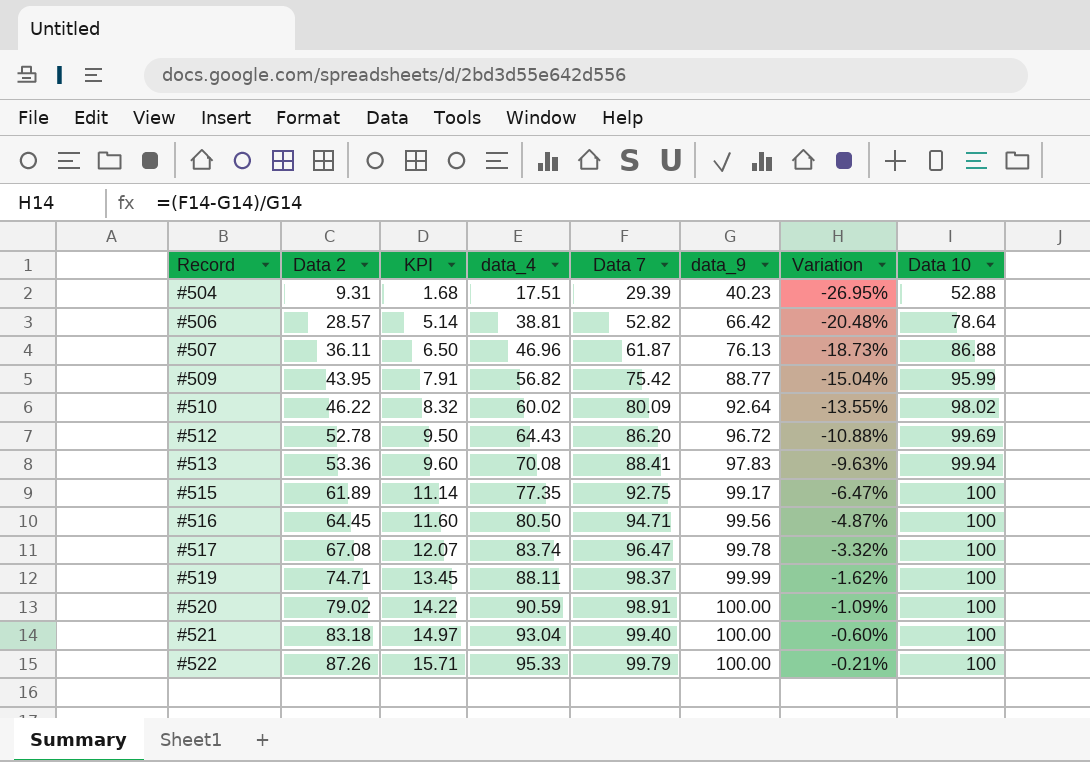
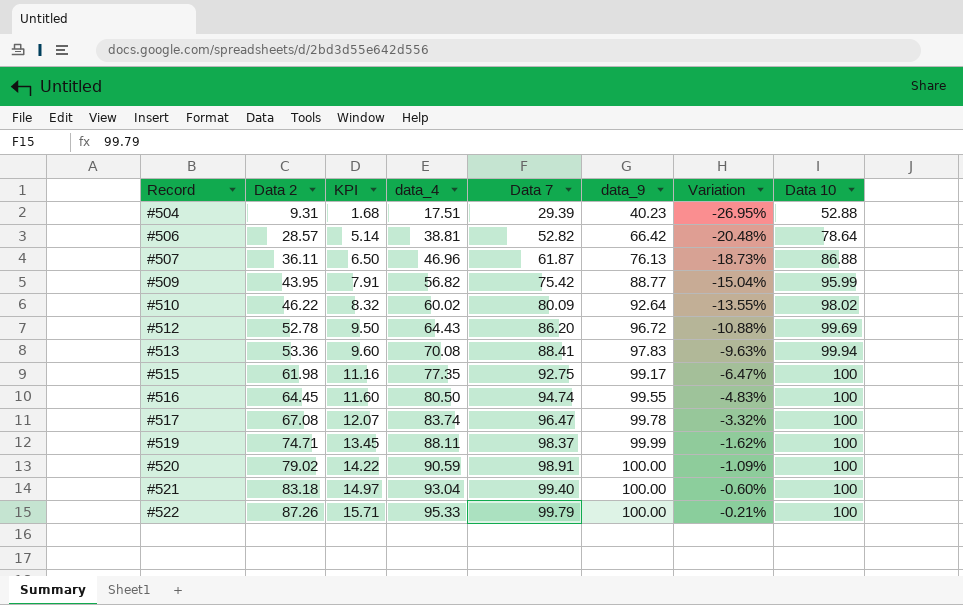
#515 | Data 2: 61.89 -> 61.98
#515 | KPI: 11.14 -> 11.16
#516 | Data 7: 94.71 -> 94.74
#516 | data_9: 99.56 -> 99.55
#516 | Variation: -4.87% -> -4.83%

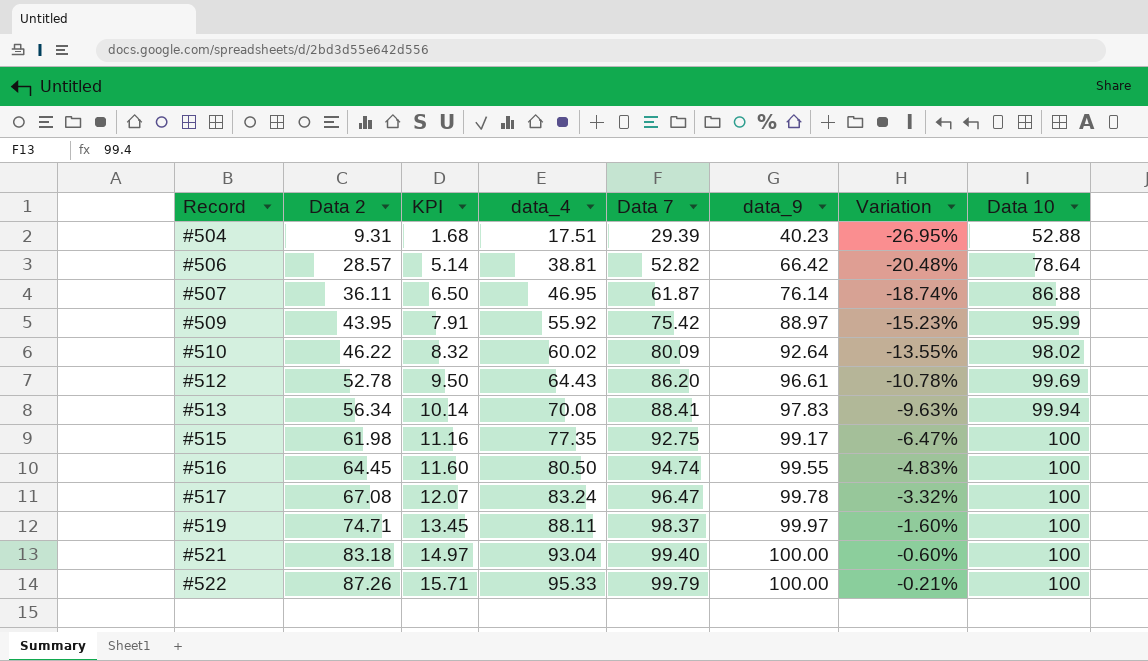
row #520: 79.02 | 14.22 | 90.59 | 98.91 | 100.00 | -1.09% | 100 -> none
#507 | data_4: 46.96 -> 46.95
#507 | data_9: 76.13 -> 76.14
#507 | Variation: -18.73% -> -18.74%
#509 | data_4: 56.82 -> 55.92
#509 | data_9: 88.77 -> 88.97
#509 | Variation: -15.04% -> -15.23%
#512 | data_9: 96.72 -> 96.61
#512 | Variation: -10.88% -> -10.78%
#513 | Data 2: 53.36 -> 56.34
#513 | KPI: 9.60 -> 10.14
#517 | data_4: 83.74 -> 83.24
#519 | data_9: 99.99 -> 99.97
#519 | Variation: -1.62% -> -1.60%

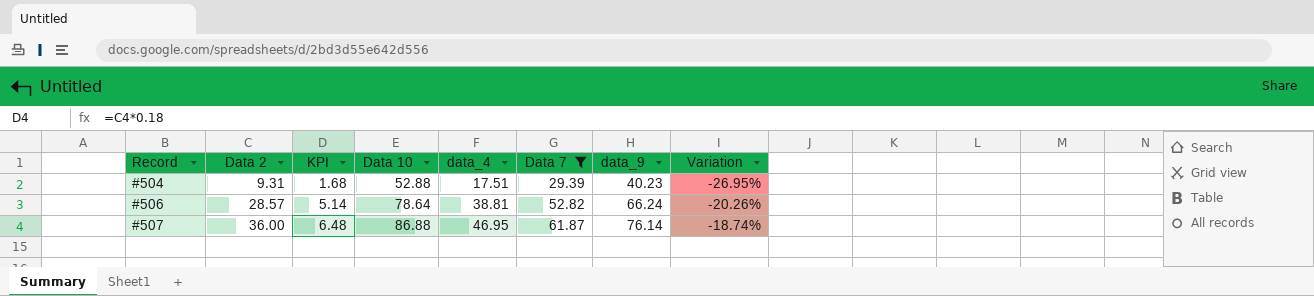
filter: none -> Data 7 <= 61.87
column Data 10 | position: 8 -> 4
#506 | data_9: 66.42 -> 66.24
#506 | Variation: -20.48% -> -20.26%
#507 | Data 2: 36.11 -> 36.00
#507 | KPI: 6.50 -> 6.48

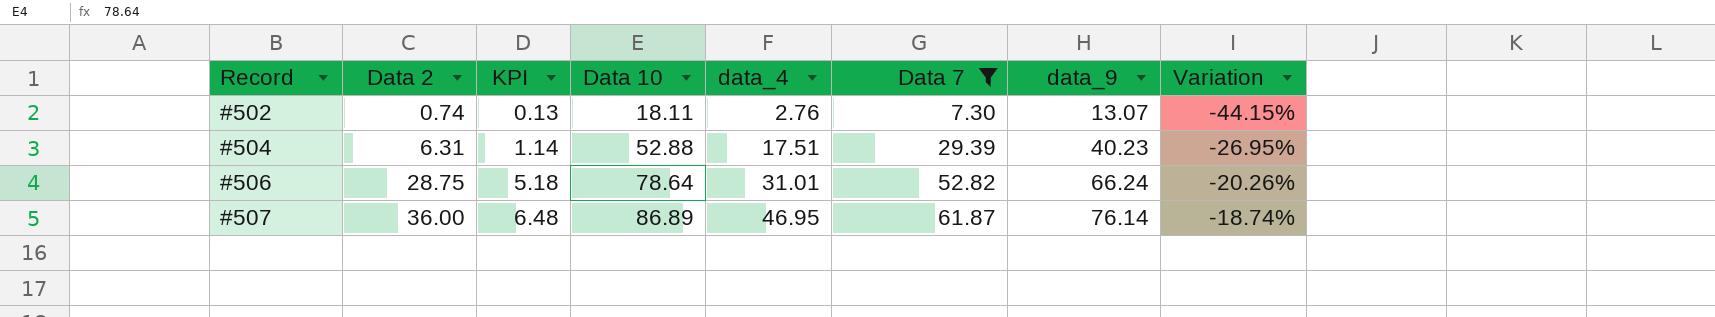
row #502: none -> 0.74 | 0.13 | 18.11 | 2.76 | 7.30 | 13.07 | -44.15%
#504 | Data 2: 9.31 -> 6.31
#504 | KPI: 1.68 -> 1.14
#506 | Data 2: 28.57 -> 28.75
#506 | KPI: 5.14 -> 5.18
#506 | data_4: 38.81 -> 31.01
#507 | Data 10: 86.88 -> 86.89

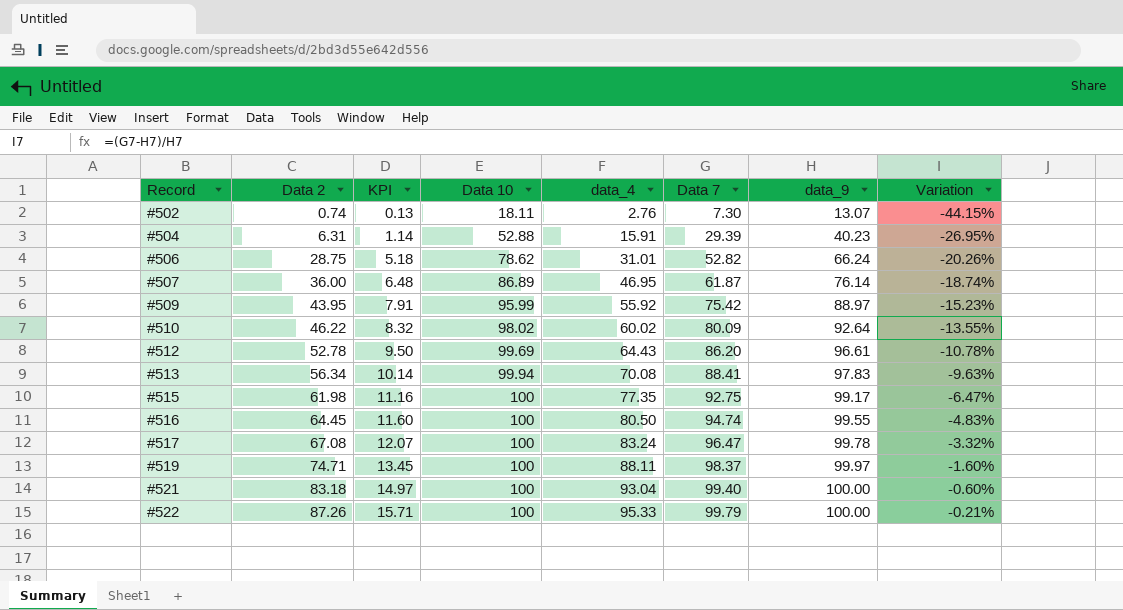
filter: Data 7 <= 61.87 -> none
#504 | data_4: 17.51 -> 15.91
#506 | Data 10: 78.64 -> 78.62

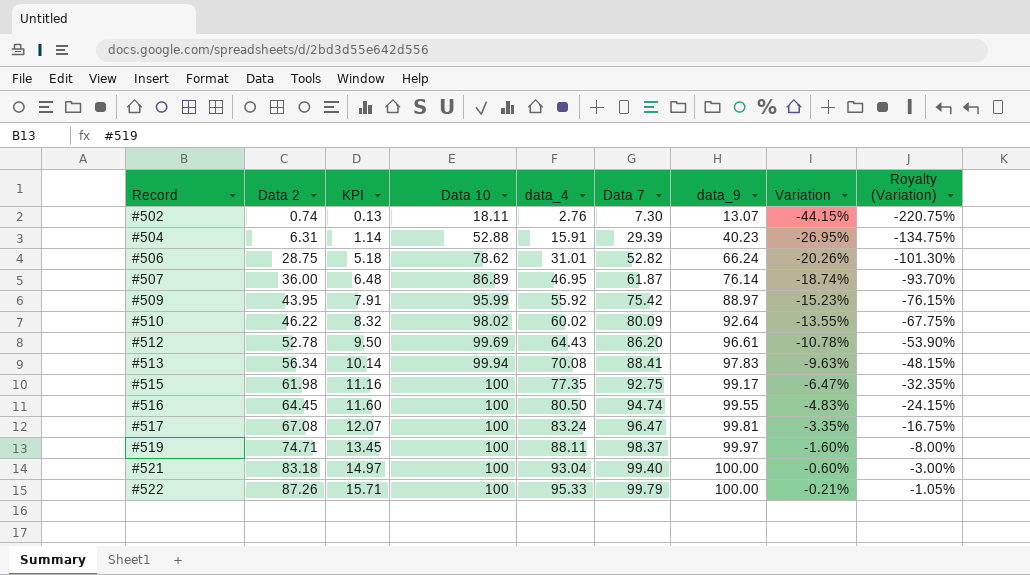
column Royalty (Variation) | formula: none -> [Variation] * 5
#517 | data_9: 99.78 -> 99.81
#517 | Variation: -3.32% -> -3.35%

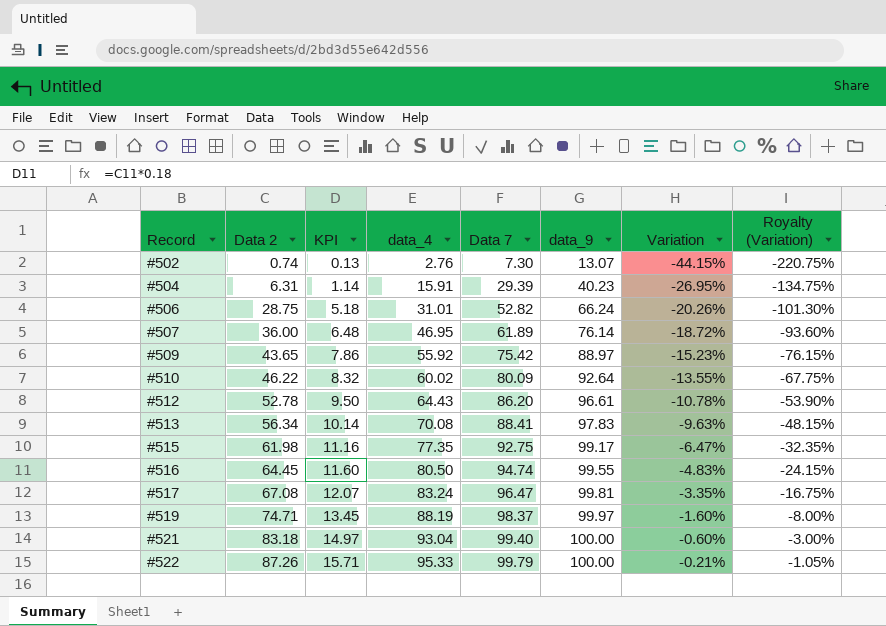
column Data 10 | position: 4 -> none
#507 | Data 7: 61.87 -> 61.89
#507 | Variation: -18.74% -> -18.72%
#507 | Royalty (Variation): -93.70% -> -93.60%
#509 | Data 2: 43.95 -> 43.65
#509 | KPI: 7.91 -> 7.86
#519 | data_4: 88.11 -> 88.19

